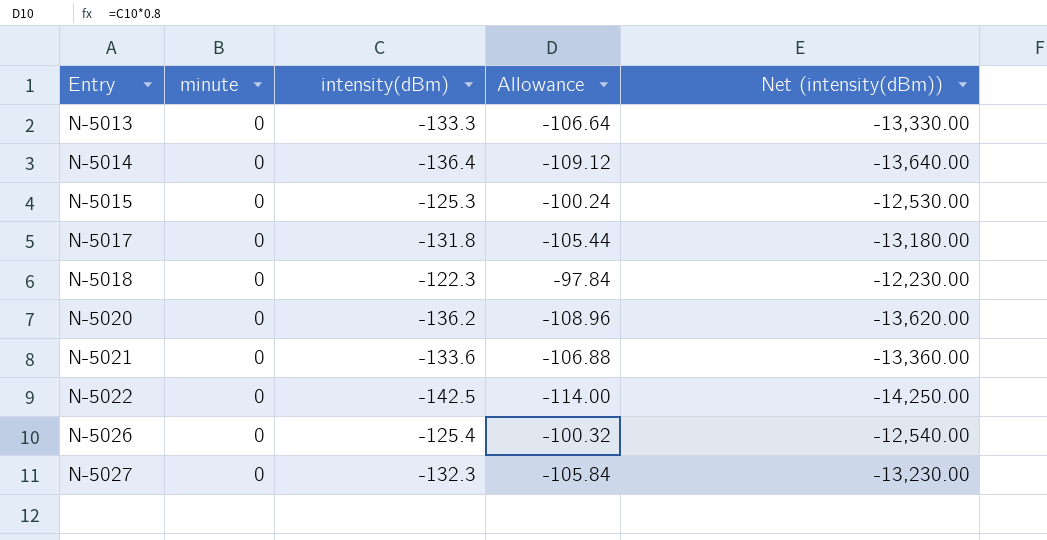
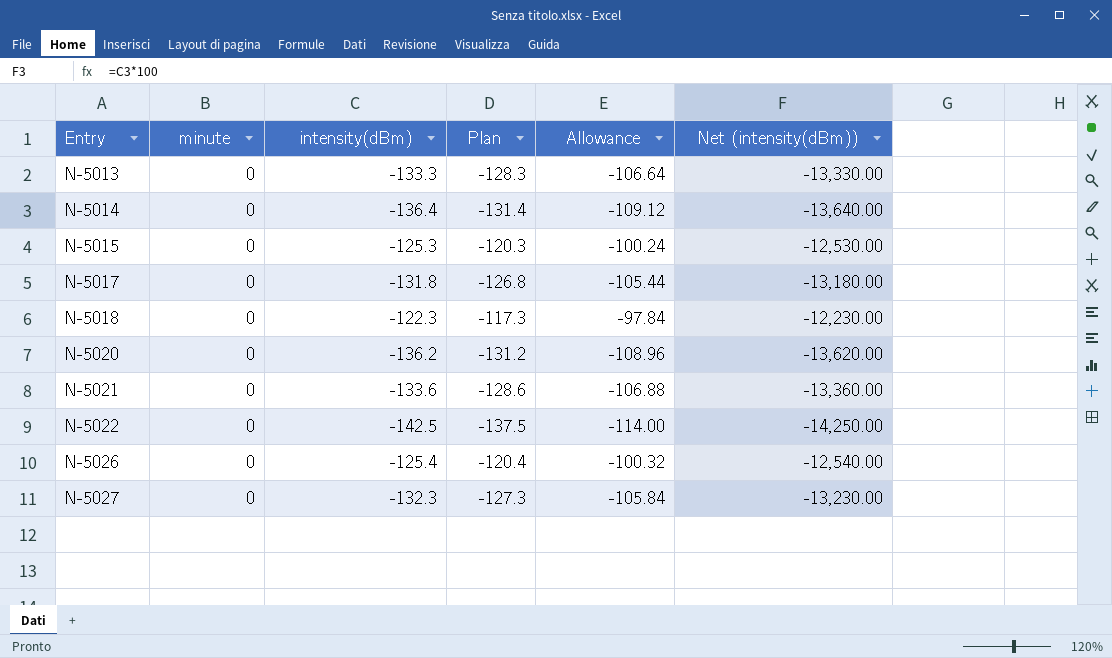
column Plan | formula: none -> [intensity(dBm)] + 5

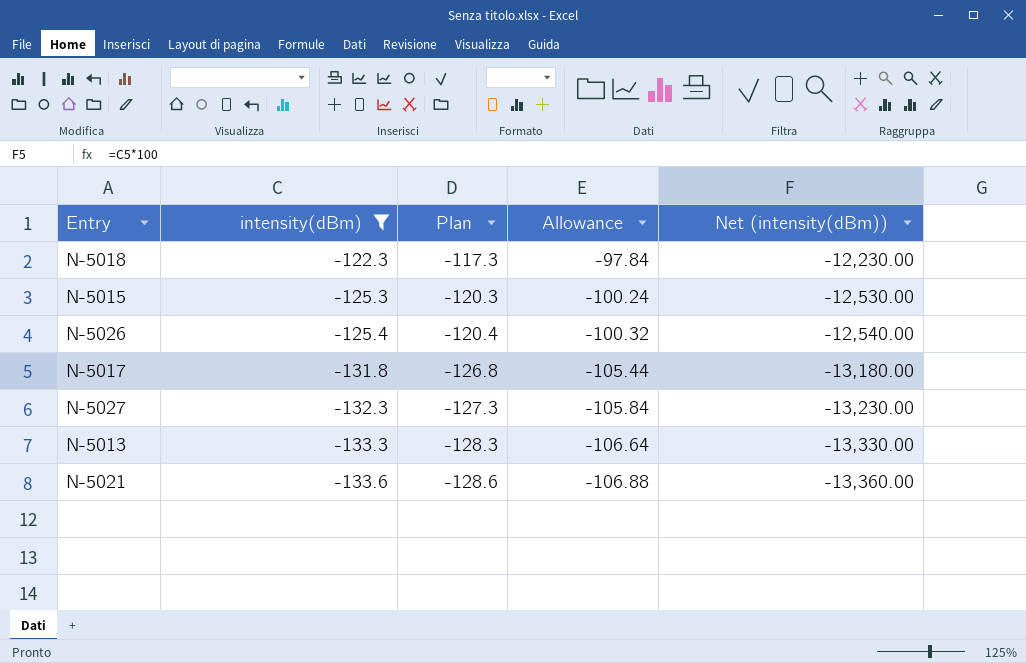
filter: none -> intensity(dBm) >= -133.6
row order: Entry ascending -> intensity(dBm) descending
column minute | position: 2 -> none

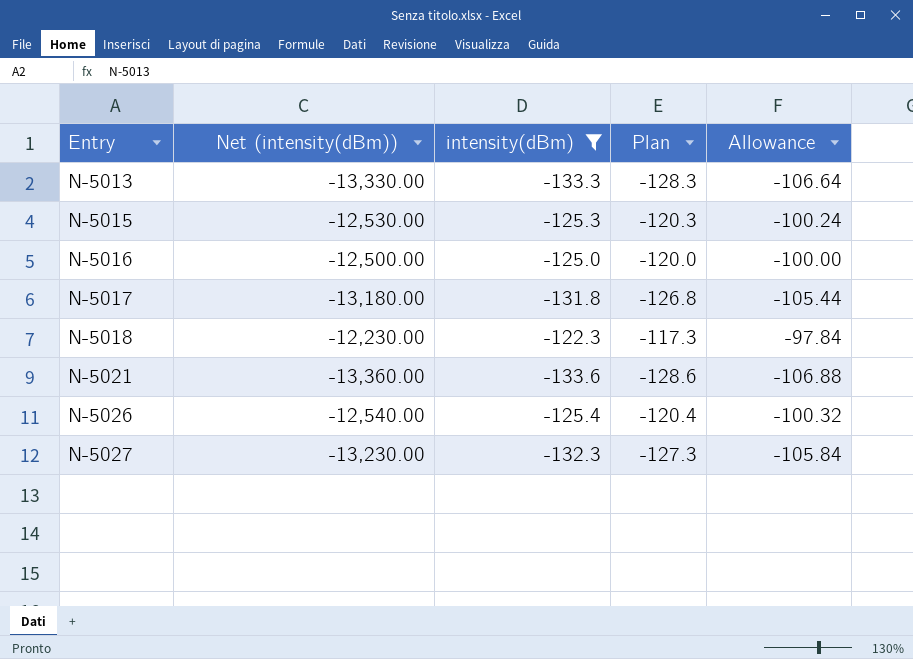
row order: intensity(dBm) descending -> Entry ascending
column Net (intensity(dBm)) | position: 5 -> 2
row N-5016: none -> -12,500.00 | -125.0 | -120.0 | -100.00

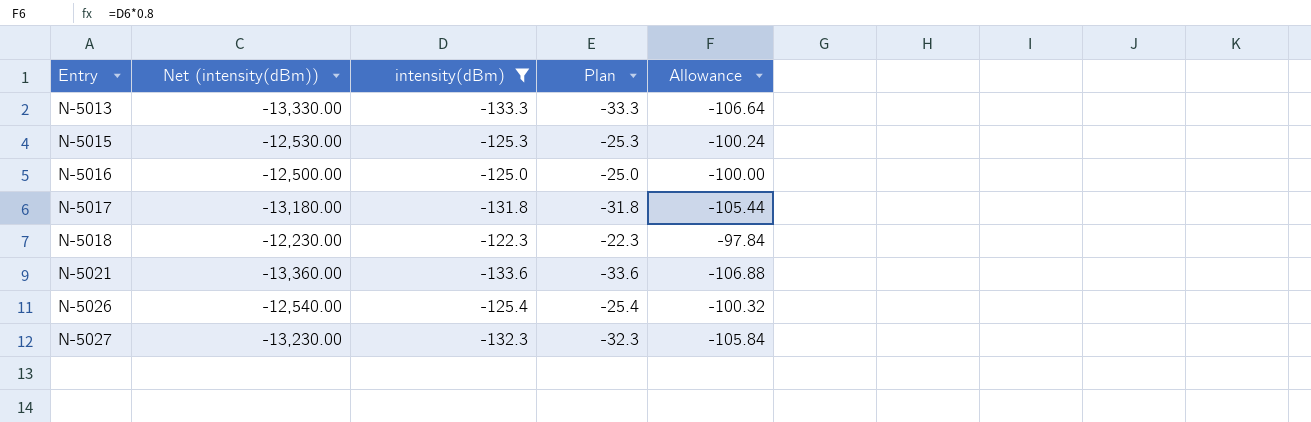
column Plan | formula: [intensity(dBm)] + 5 -> [intensity(dBm)] + 100

